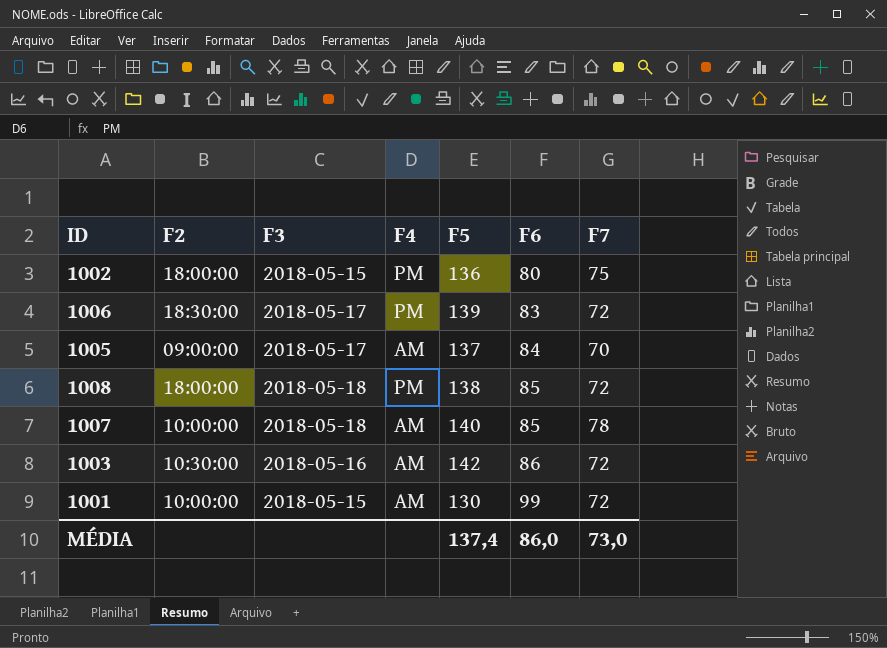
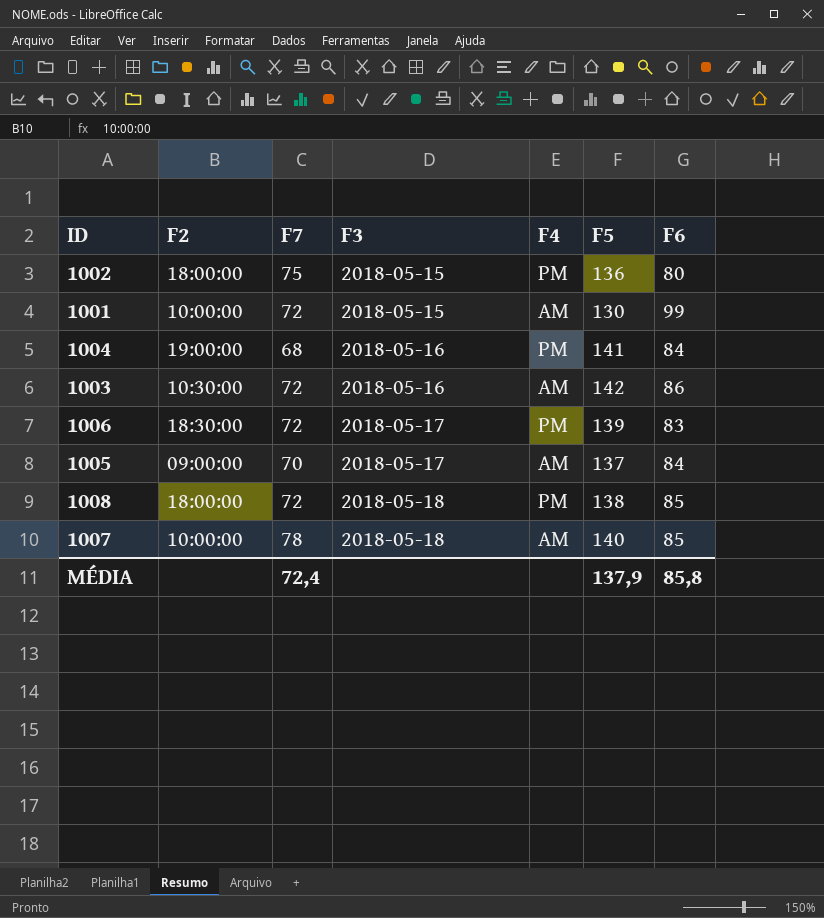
row order: F6 ascending -> F3 ascending
column F7 | position: 7 -> 3
row 1004: none -> 19:00:00 | 68 | 2018-05-16 | PM | 141 | 84
MÉDIA | F7: 73,0 -> 72,4
MÉDIA | F5: 137,4 -> 137,9
MÉDIA | F6: 86,0 -> 85,8

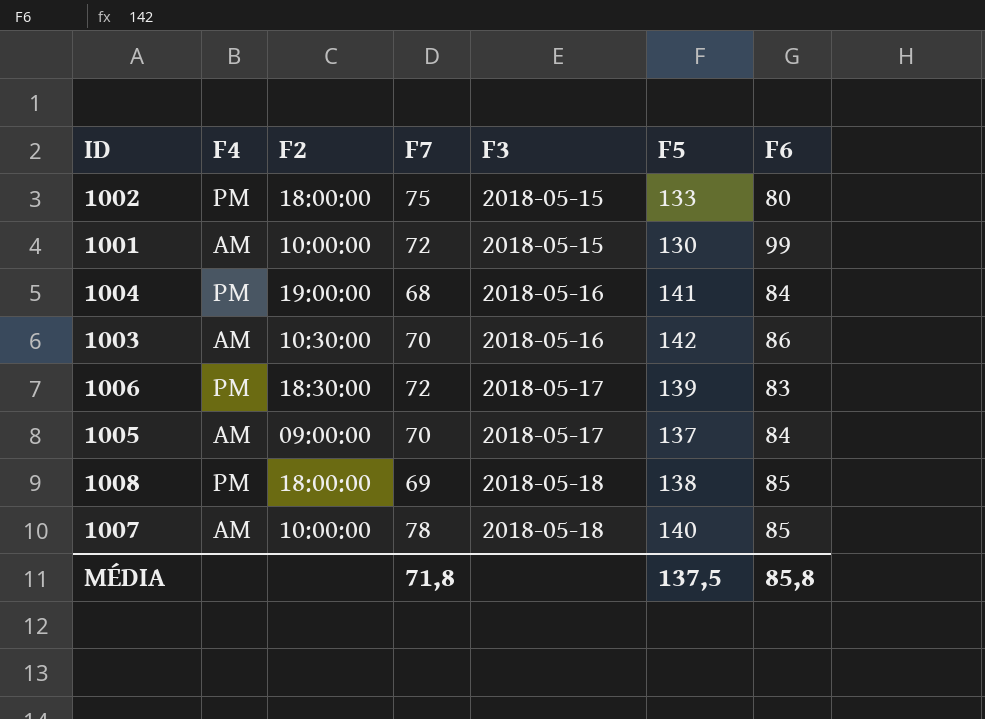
column F4 | position: 5 -> 2
1002 | F5: 136 -> 133
1003 | F7: 72 -> 70
1008 | F7: 72 -> 69
MÉDIA | F7: 72,4 -> 71,8
MÉDIA | F5: 137,9 -> 137,5

